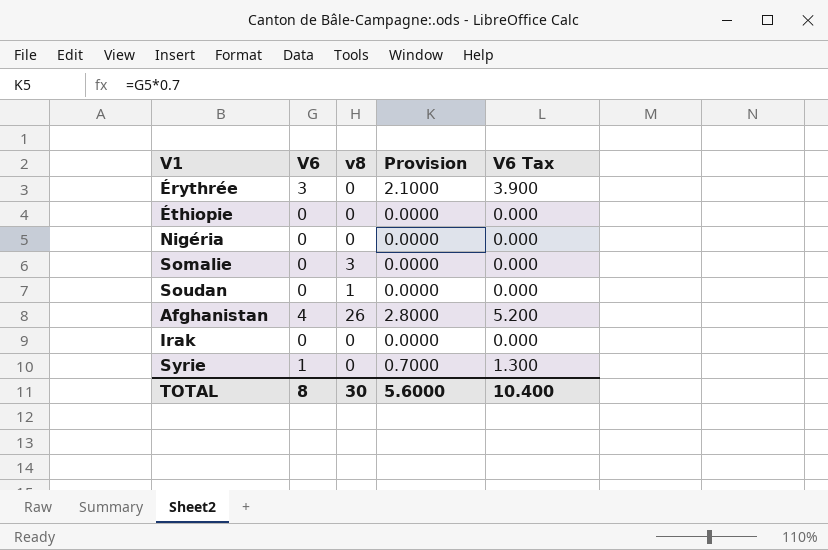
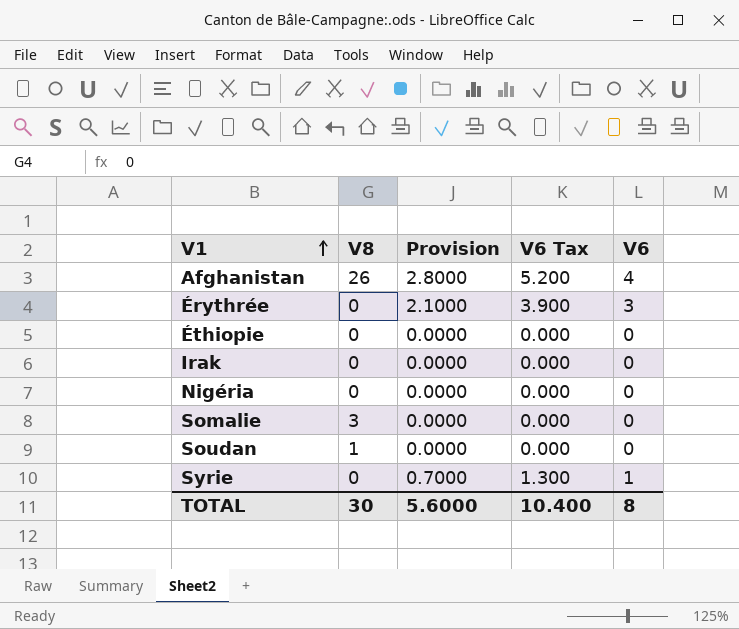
row order: none -> V1 ascending
column name: v8 -> V8
column V6 | position: 2 -> 5

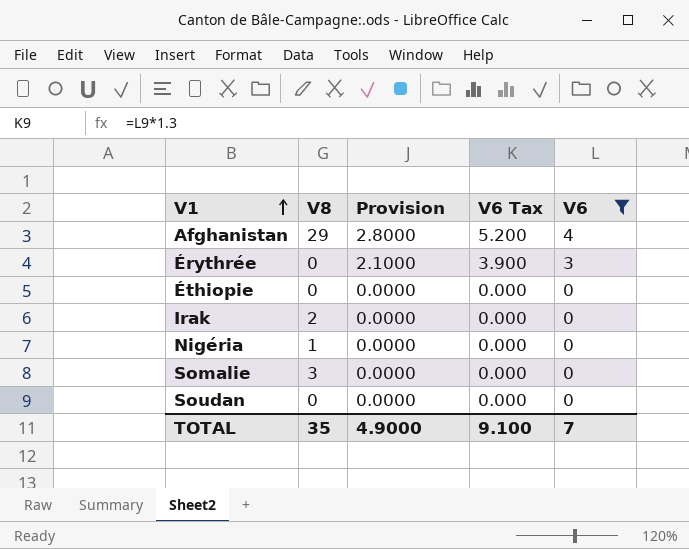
filter: none -> V6 != 1
Afghanistan | V8: 26 -> 29
Irak | V8: 0 -> 2
Nigéria | V8: 0 -> 1
Soudan | V8: 1 -> 0
TOTAL | V8: 30 -> 35
TOTAL | Provision: 5.6000 -> 4.9000
TOTAL | V6 Tax: 10.400 -> 9.100
TOTAL | V6: 8 -> 7

